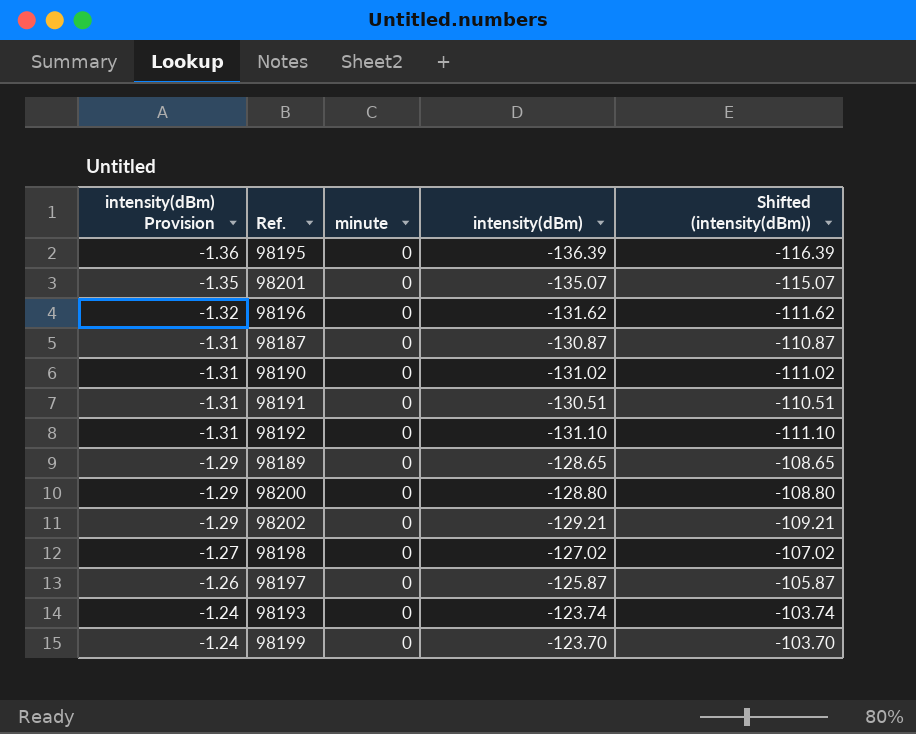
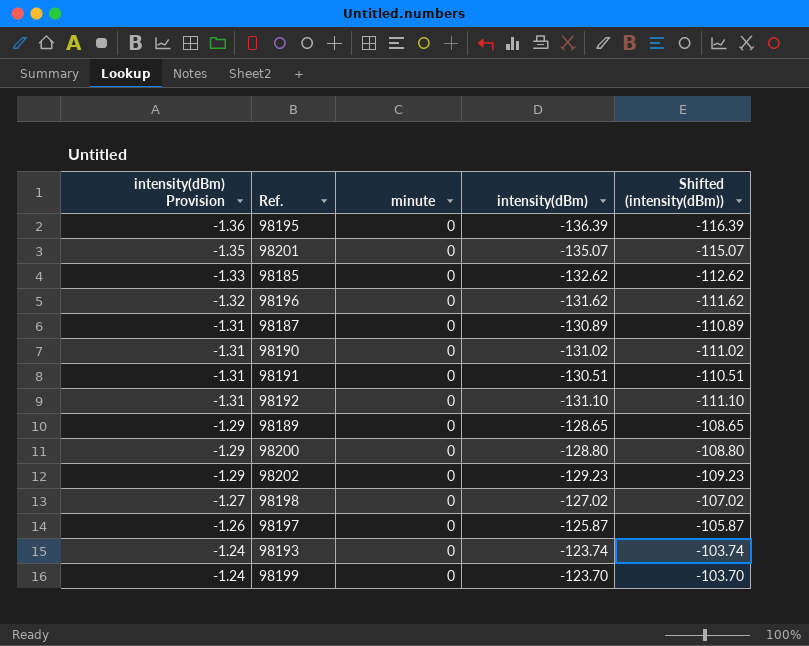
row 98185: none -> -1.33 | 0 | -132.62 | -112.62
98187 | intensity(dBm): -130.87 -> -130.89
98187 | Shifted (intensity(dBm)): -110.87 -> -110.89
98202 | intensity(dBm): -129.21 -> -129.23
98202 | Shifted (intensity(dBm)): -109.21 -> -109.23

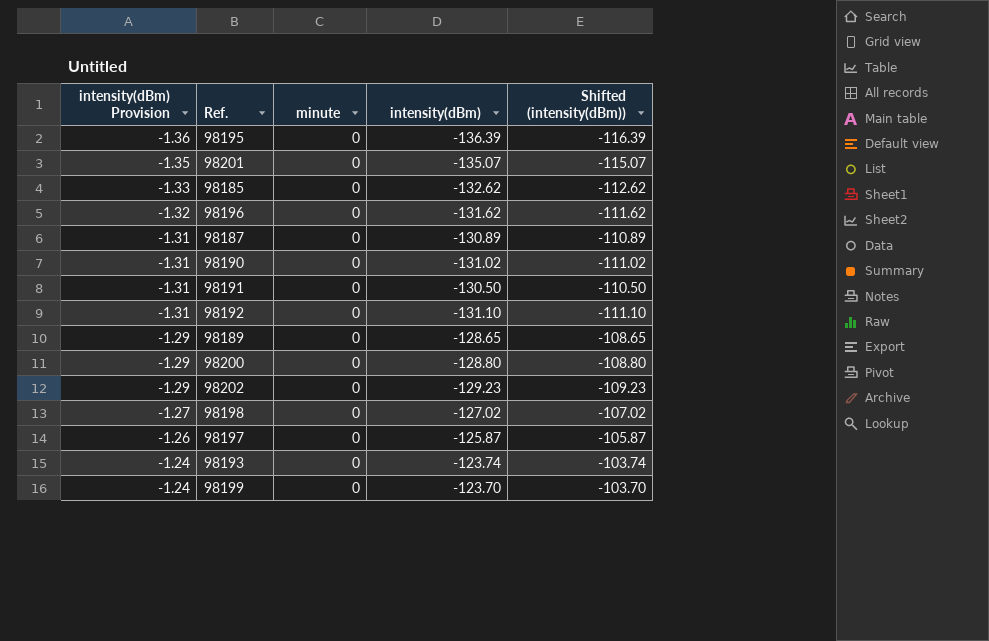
98191 | intensity(dBm): -130.51 -> -130.50
98191 | Shifted (intensity(dBm)): -110.51 -> -110.50

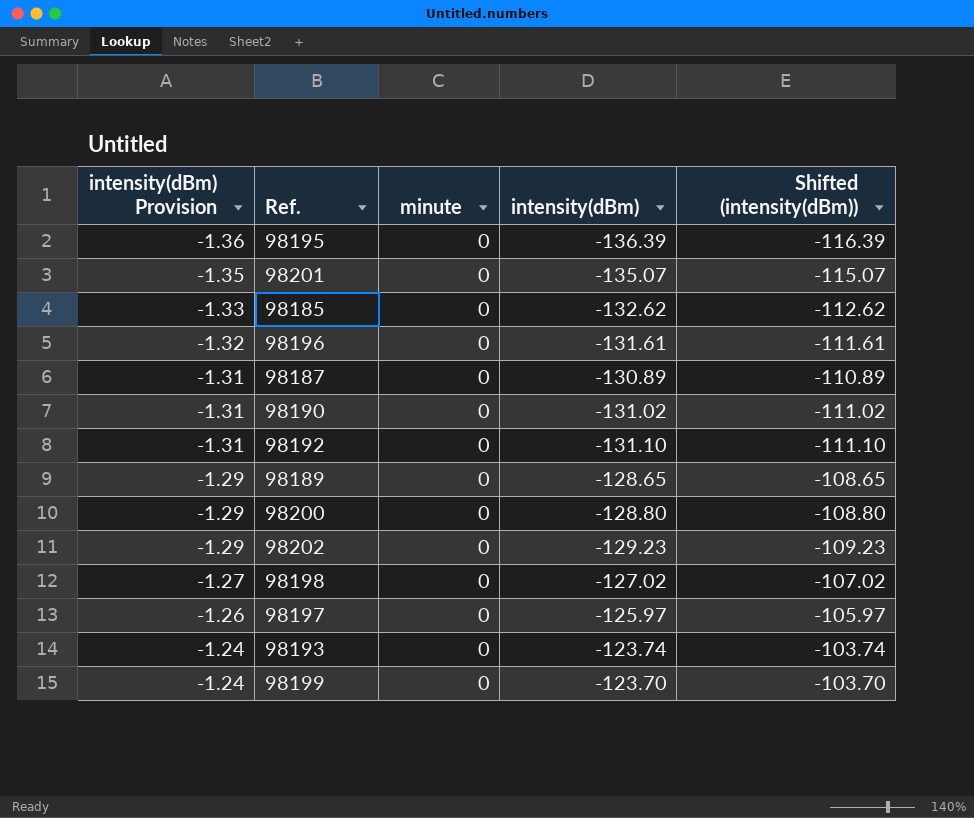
row 98191: -1.31 | 0 | -130.50 | -110.50 -> none
98196 | intensity(dBm): -131.62 -> -131.61
98196 | Shifted (intensity(dBm)): -111.62 -> -111.61
98197 | intensity(dBm): -125.87 -> -125.97
98197 | Shifted (intensity(dBm)): -105.87 -> -105.97

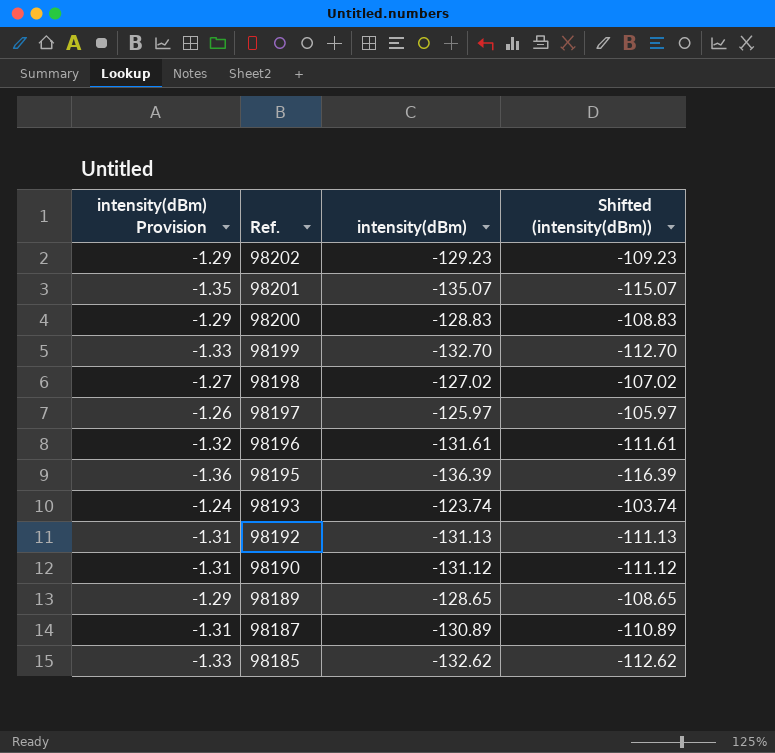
row order: intensity(dBm) Provision ascending -> Ref. descending
column minute | position: 3 -> none
98200 | intensity(dBm): -128.80 -> -128.83
98200 | Shifted (intensity(dBm)): -108.80 -> -108.83
98199 | intensity(dBm) Provision: -1.24 -> -1.33
98199 | intensity(dBm): -123.70 -> -132.70
98199 | Shifted (intensity(dBm)): -103.70 -> -112.70
98192 | intensity(dBm): -131.10 -> -131.13
98192 | Shifted (intensity(dBm)): -111.10 -> -111.13
98190 | intensity(dBm): -131.02 -> -131.12
98190 | Shifted (intensity(dBm)): -111.02 -> -111.12

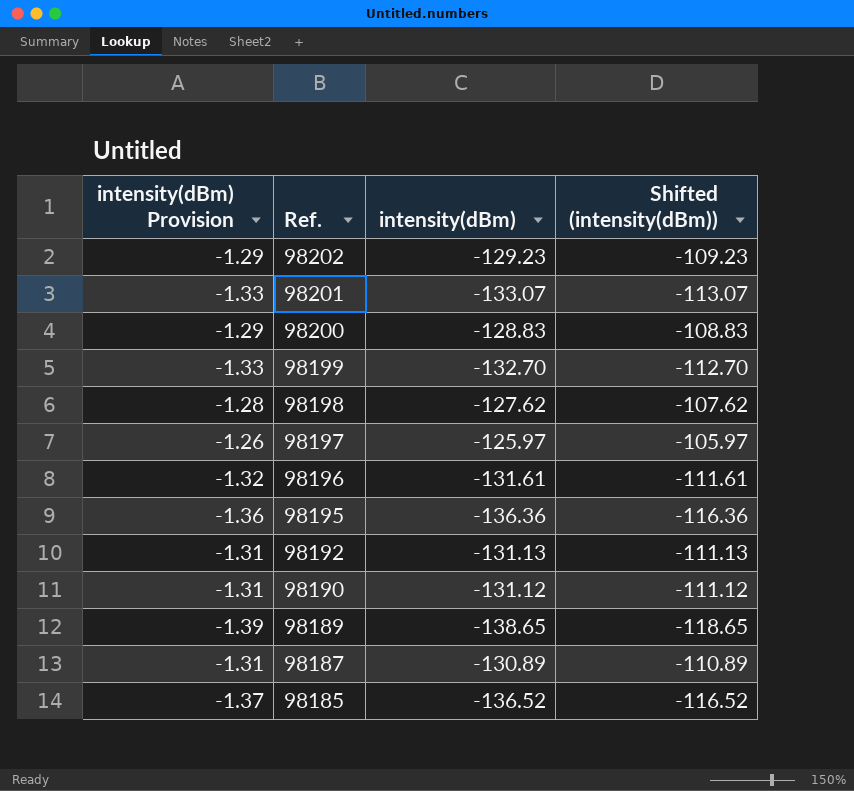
row 98193: -1.24 | -123.74 | -103.74 -> none
98201 | intensity(dBm) Provision: -1.35 -> -1.33
98201 | intensity(dBm): -135.07 -> -133.07
98201 | Shifted (intensity(dBm)): -115.07 -> -113.07
98198 | intensity(dBm) Provision: -1.27 -> -1.28
98198 | intensity(dBm): -127.02 -> -127.62
98198 | Shifted (intensity(dBm)): -107.02 -> -107.62
98195 | intensity(dBm): -136.39 -> -136.36
98195 | Shifted (intensity(dBm)): -116.39 -> -116.36
98189 | intensity(dBm) Provision: -1.29 -> -1.39
98189 | intensity(dBm): -128.65 -> -138.65
98189 | Shifted (intensity(dBm)): -108.65 -> -118.65
98185 | intensity(dBm) Provision: -1.33 -> -1.37
98185 | intensity(dBm): -132.62 -> -136.52
98185 | Shifted (intensity(dBm)): -112.62 -> -116.52

